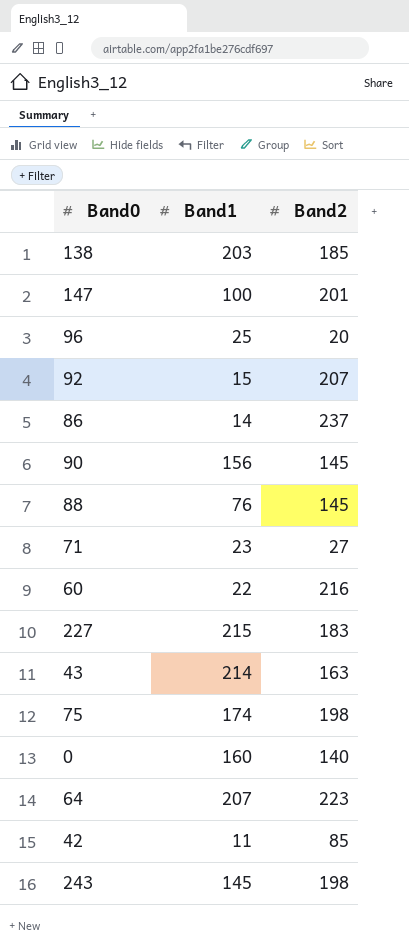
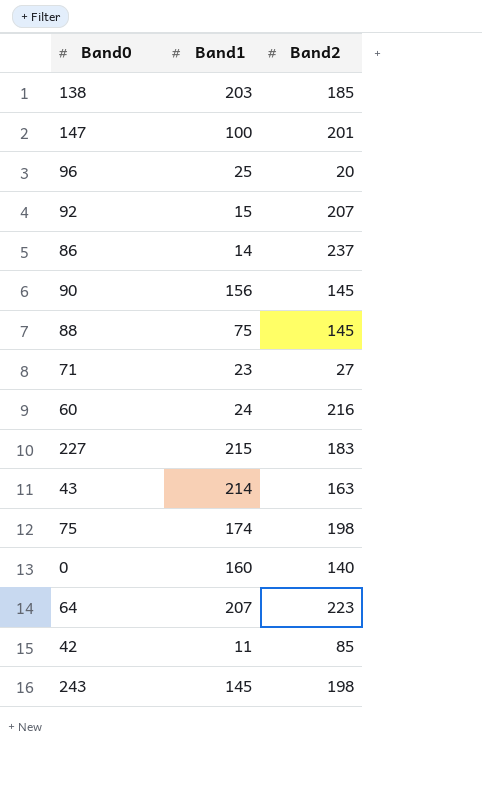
88 | Band1: 76 -> 75
60 | Band1: 22 -> 24

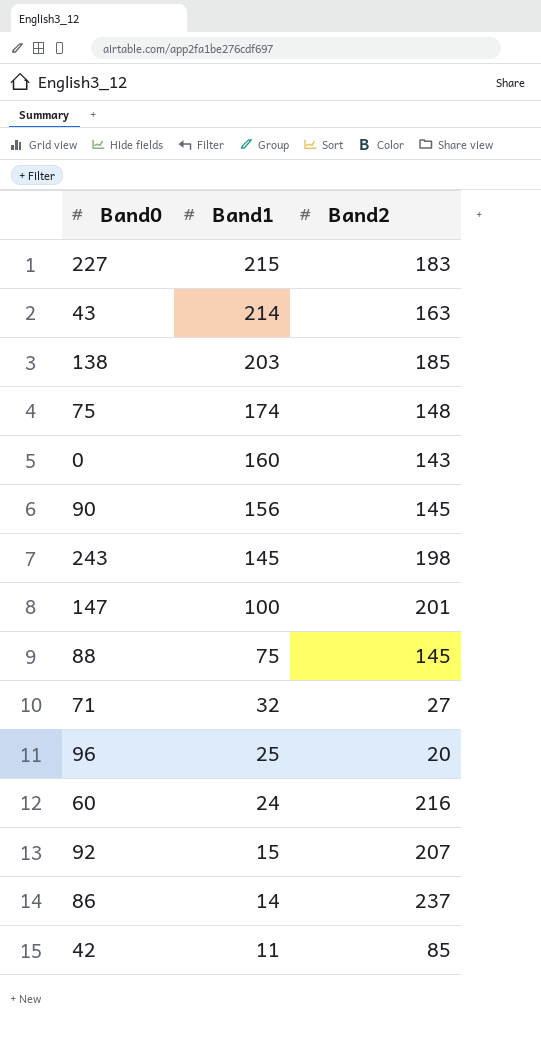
row order: none -> Band1 descending
row 64: 207 | 223 -> none
75 | Band2: 198 -> 148
0 | Band2: 140 -> 143
71 | Band1: 23 -> 32

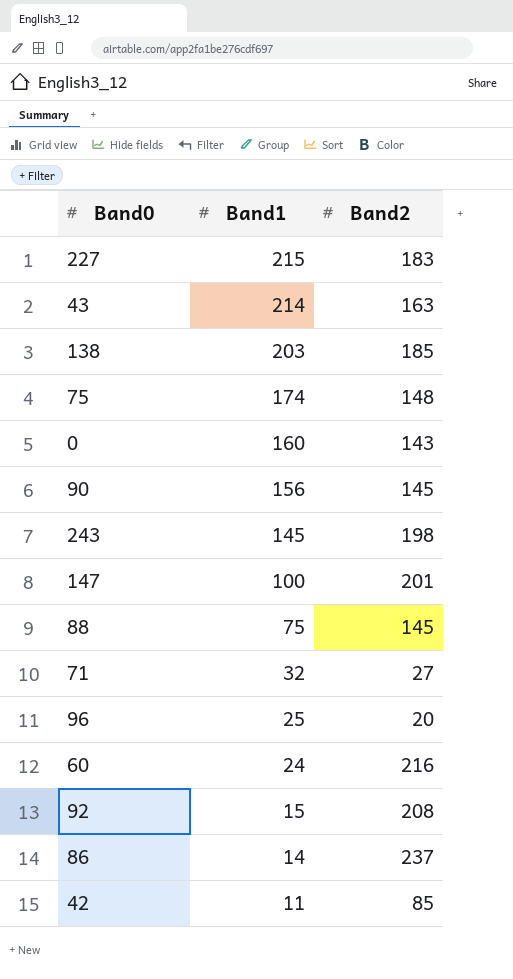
92 | Band2: 207 -> 208

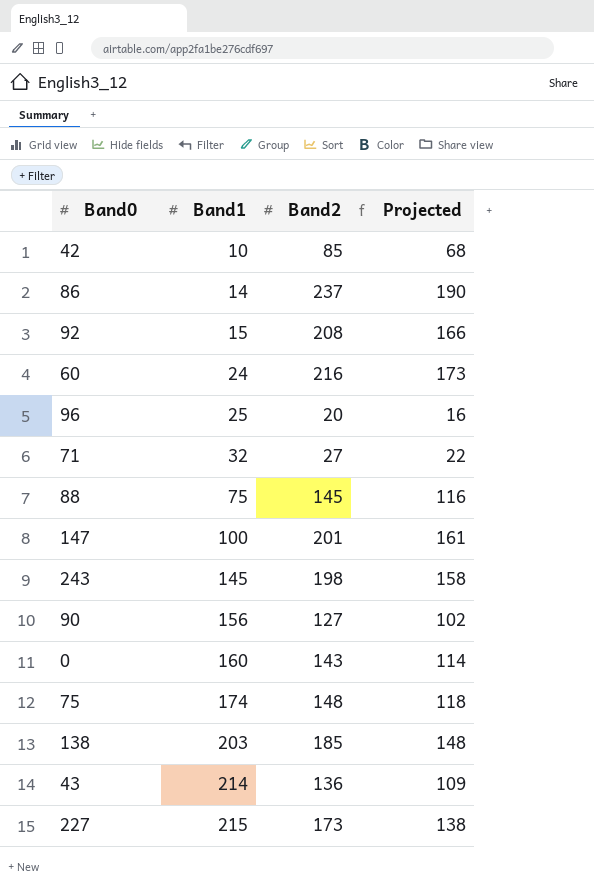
row order: Band1 descending -> Band1 ascending
column Projected | formula: none -> [Band2] * 0.8
42 | Band1: 11 -> 10
90 | Band2: 145 -> 127
43 | Band2: 163 -> 136
227 | Band2: 183 -> 173

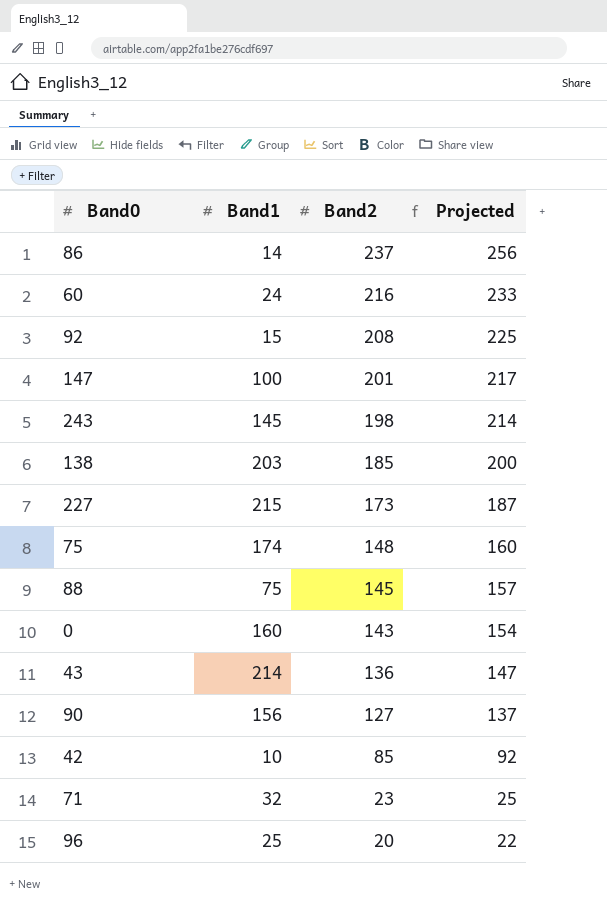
row order: Band1 ascending -> Band2 descending
column Projected | formula: [Band2] * 0.8 -> [Band2] * 1.08
71 | Band2: 27 -> 23

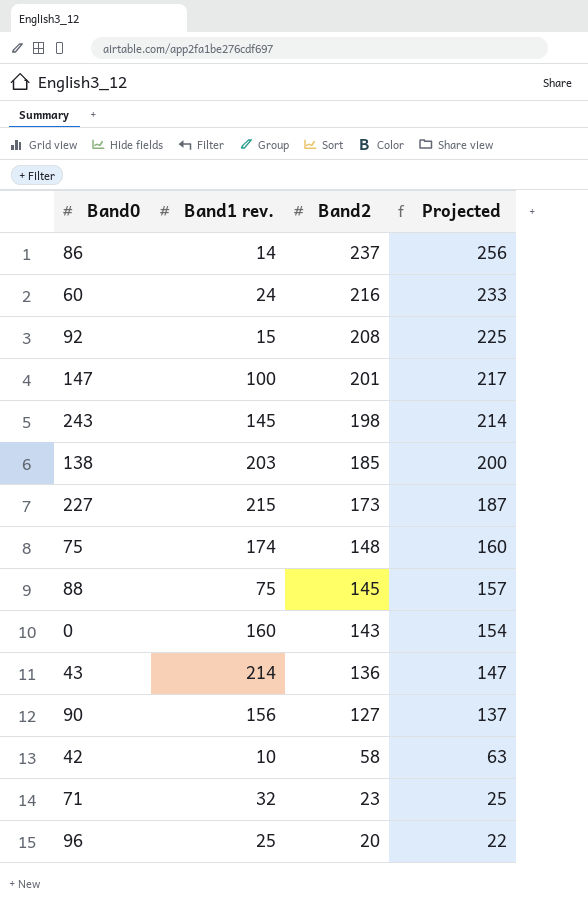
column name: Band1 -> Band1 rev.
42 | Band2: 85 -> 58
42 | Projected: 92 -> 63

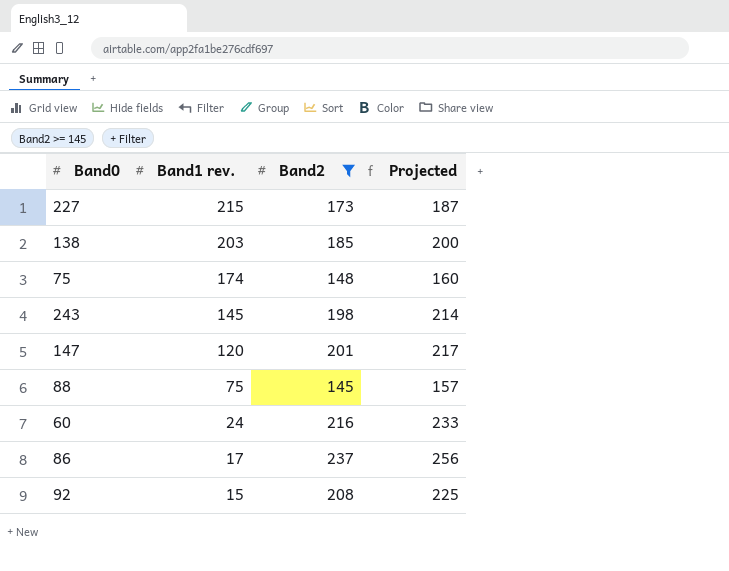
filter: none -> Band2 >= 145
row order: Band2 descending -> Band1 rev. descending
147 | Band1 rev.: 100 -> 120
86 | Band1 rev.: 14 -> 17

